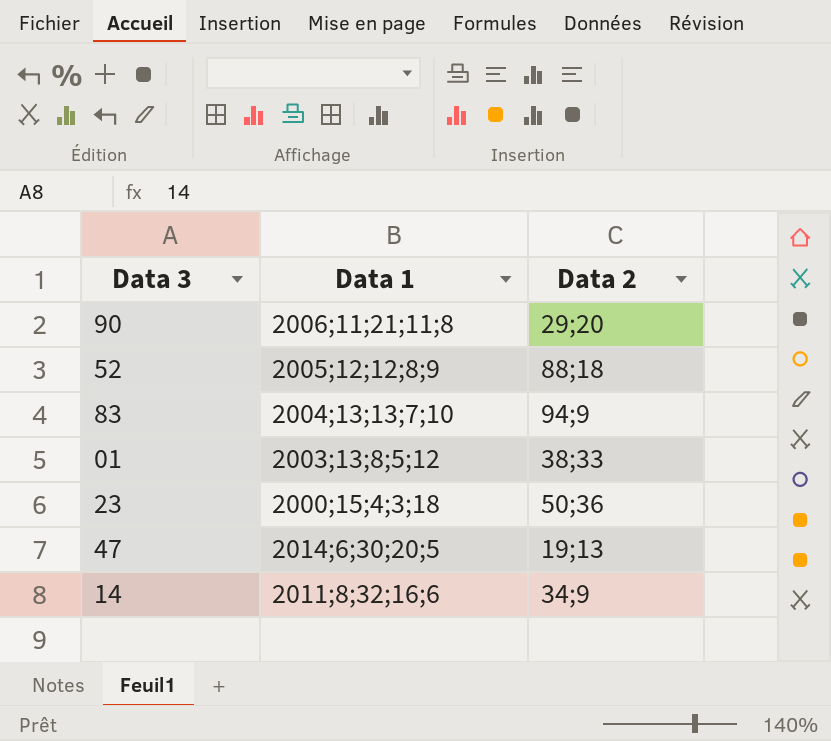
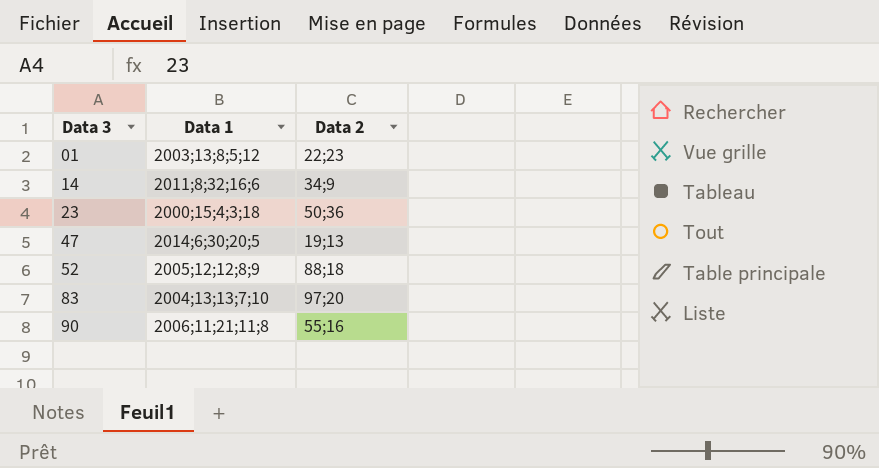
row order: none -> Data 3 ascending
01 | Data 2: 38;33 -> 22;23
83 | Data 2: 94;9 -> 97;20
90 | Data 2: 29;20 -> 55;16

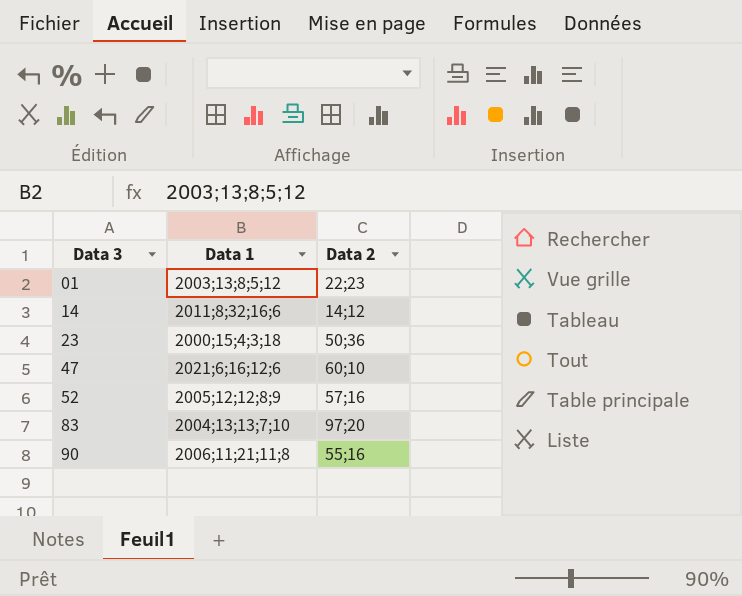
14 | Data 2: 34;9 -> 14;12
47 | Data 1: 2014;6;30;20;5 -> 2021;6;16;12;6
47 | Data 2: 19;13 -> 60;10
52 | Data 2: 88;18 -> 57;16

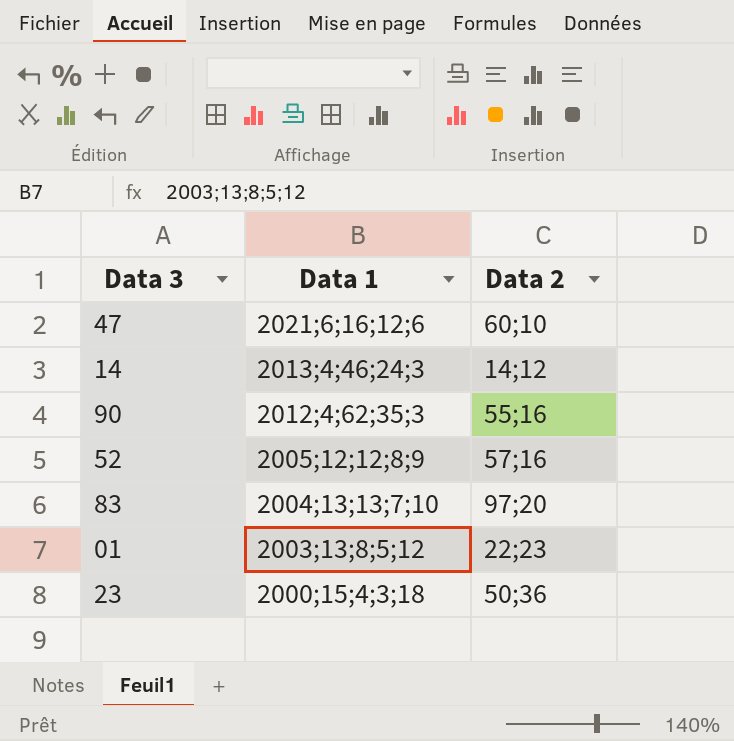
row order: Data 3 ascending -> Data 1 descending
14 | Data 1: 2011;8;32;16;6 -> 2013;4;46;24;3
90 | Data 1: 2006;11;21;11;8 -> 2012;4;62;35;3

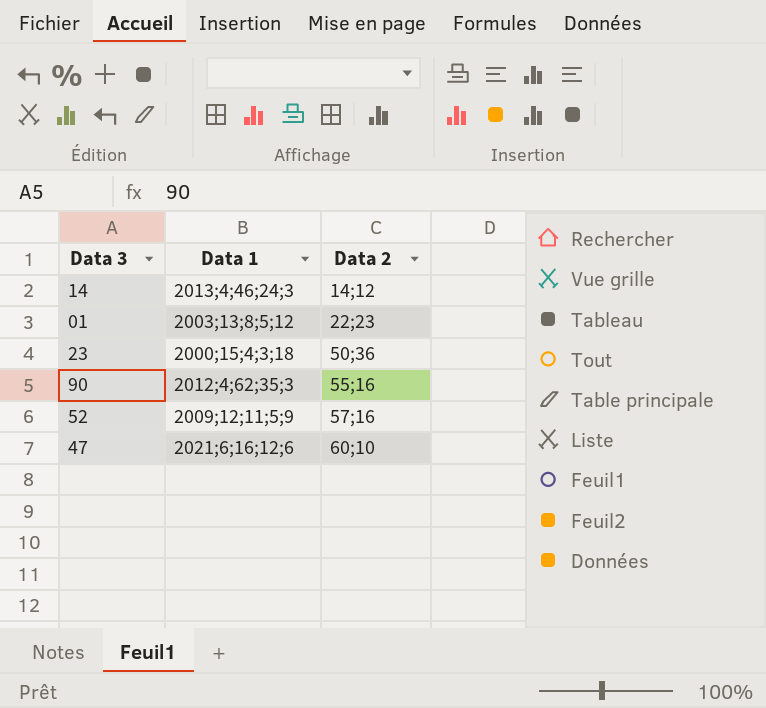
row order: Data 1 descending -> Data 2 ascending
row 83: 2004;13;13;7;10 | 97;20 -> none
52 | Data 1: 2005;12;12;8;9 -> 2009;12;11;5;9

